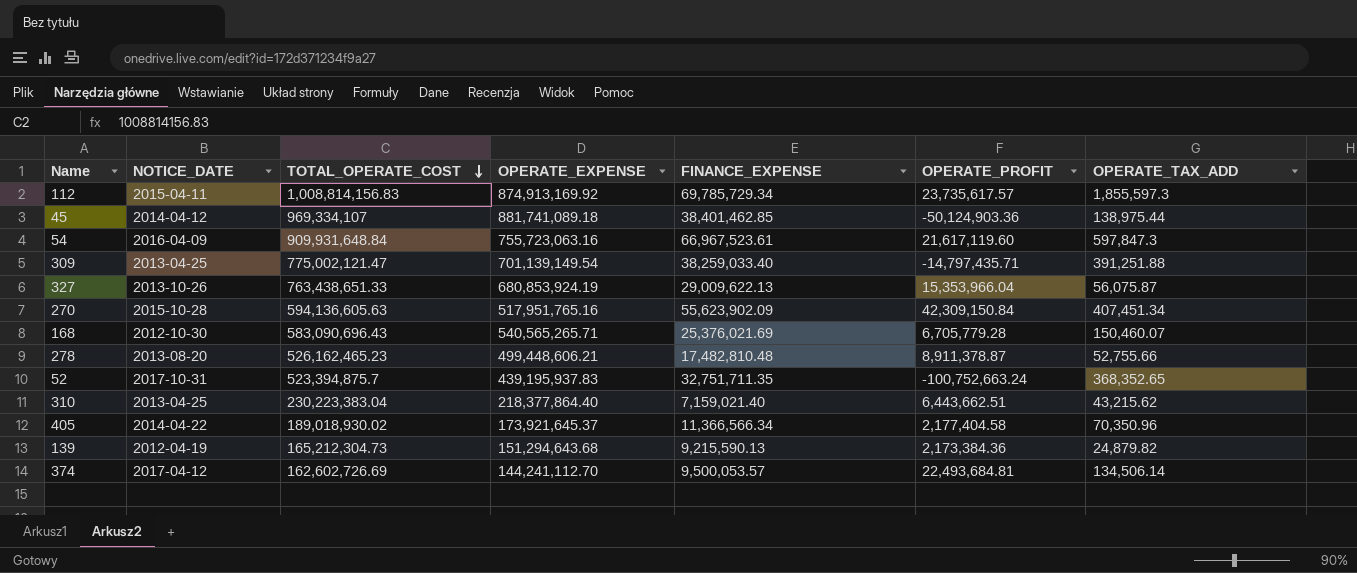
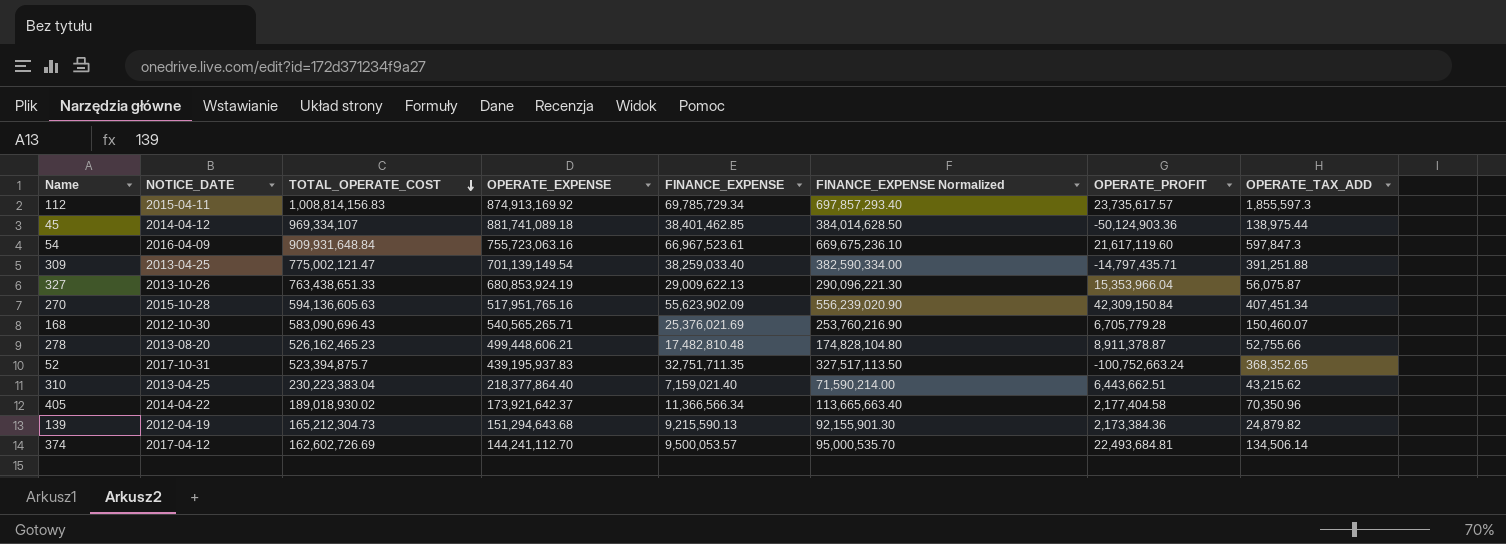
column FINANCE_EXPENSE Normalized | formula: none -> [FINANCE_EXPENSE] * 10
405 | OPERATE_EXPENSE: 173,921,645.37 -> 173,921,642.37

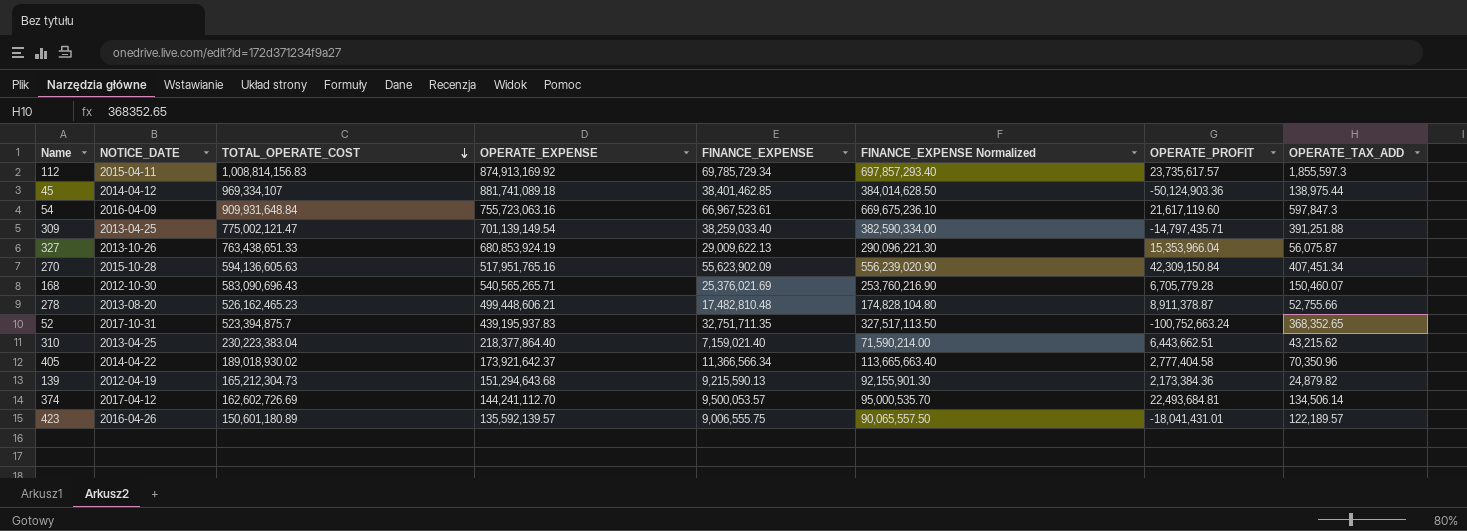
405 | OPERATE_PROFIT: 2,177,404.58 -> 2,777,404.58
row 423: none -> 2016-04-26 | 150,601,180.89 | 135,592,139.57 | 9,006,555.75 | 90,065,557.50 | -18,041,431.01 | 122,189.57

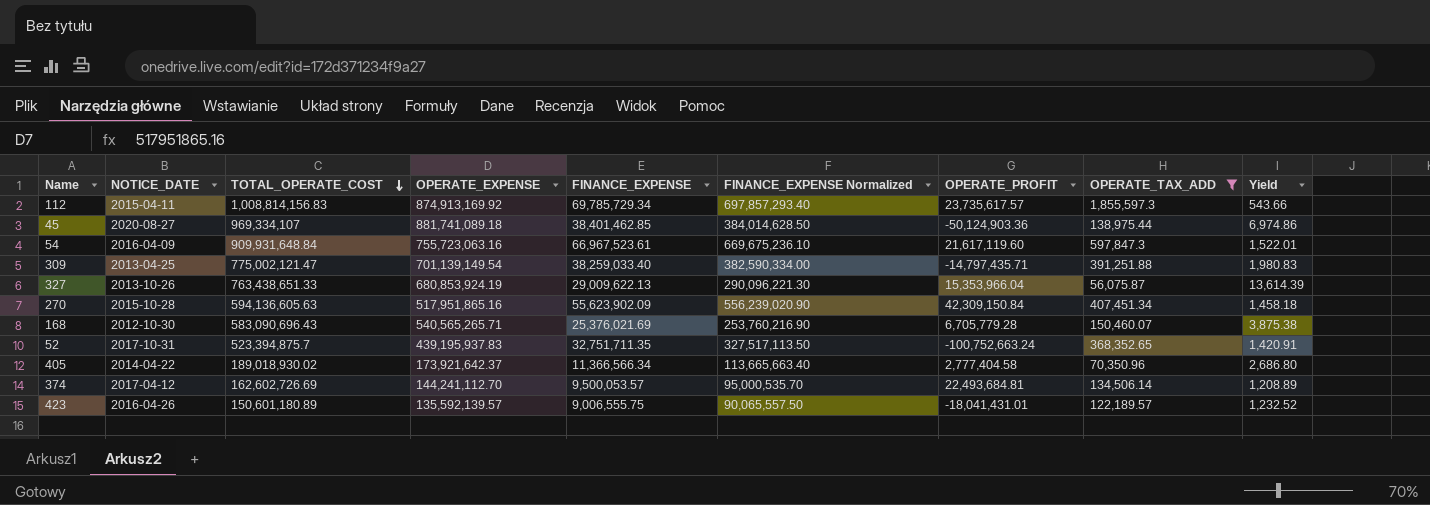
filter: none -> OPERATE_TAX_ADD >= 56,075.87
column Yield | formula: none -> [TOTAL_OPERATE_COST] / [OPERATE_TAX_ADD]
45 | NOTICE_DATE: 2014-04-12 -> 2020-08-27
270 | OPERATE_EXPENSE: 517,951,765.16 -> 517,951,865.16

